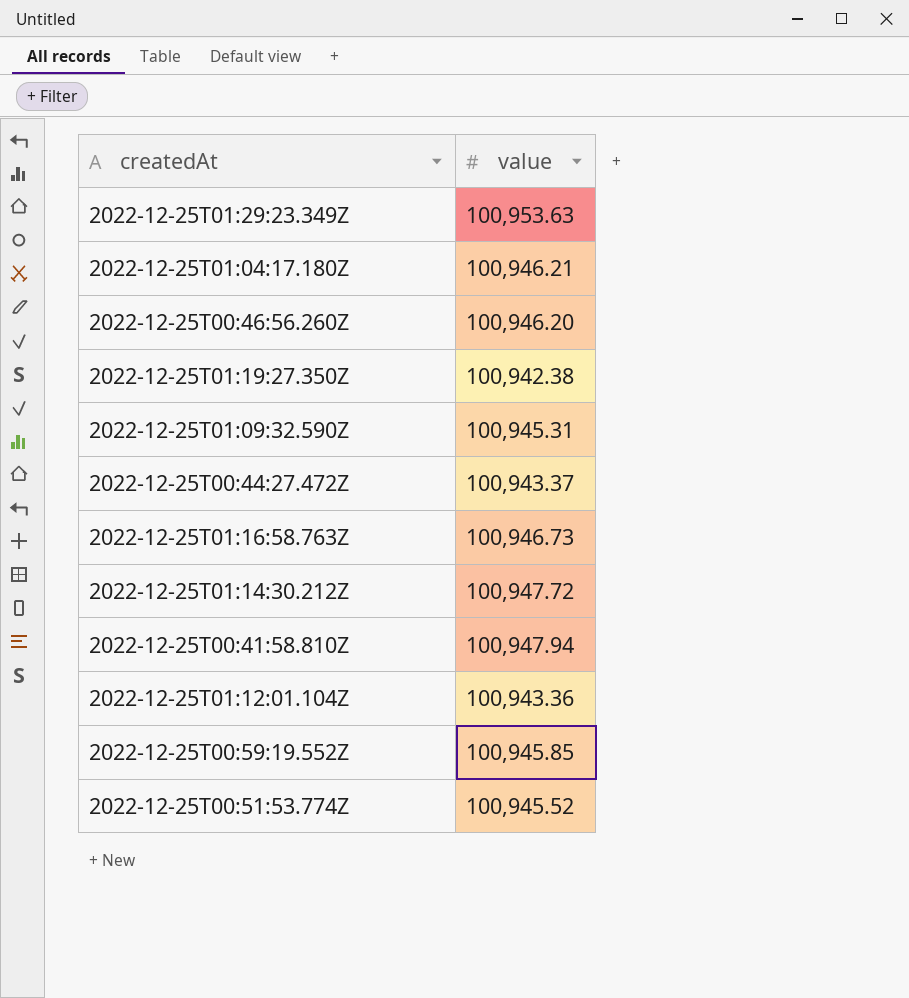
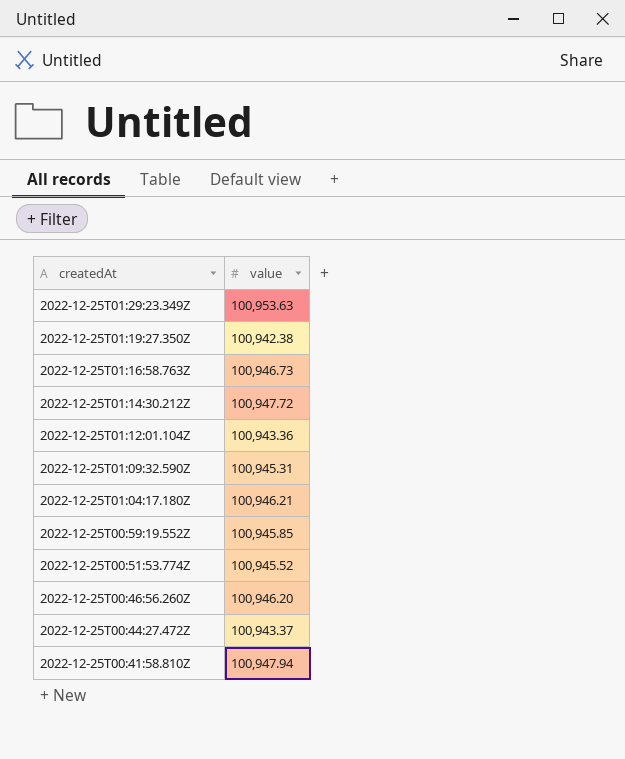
row order: none -> createdAt descending

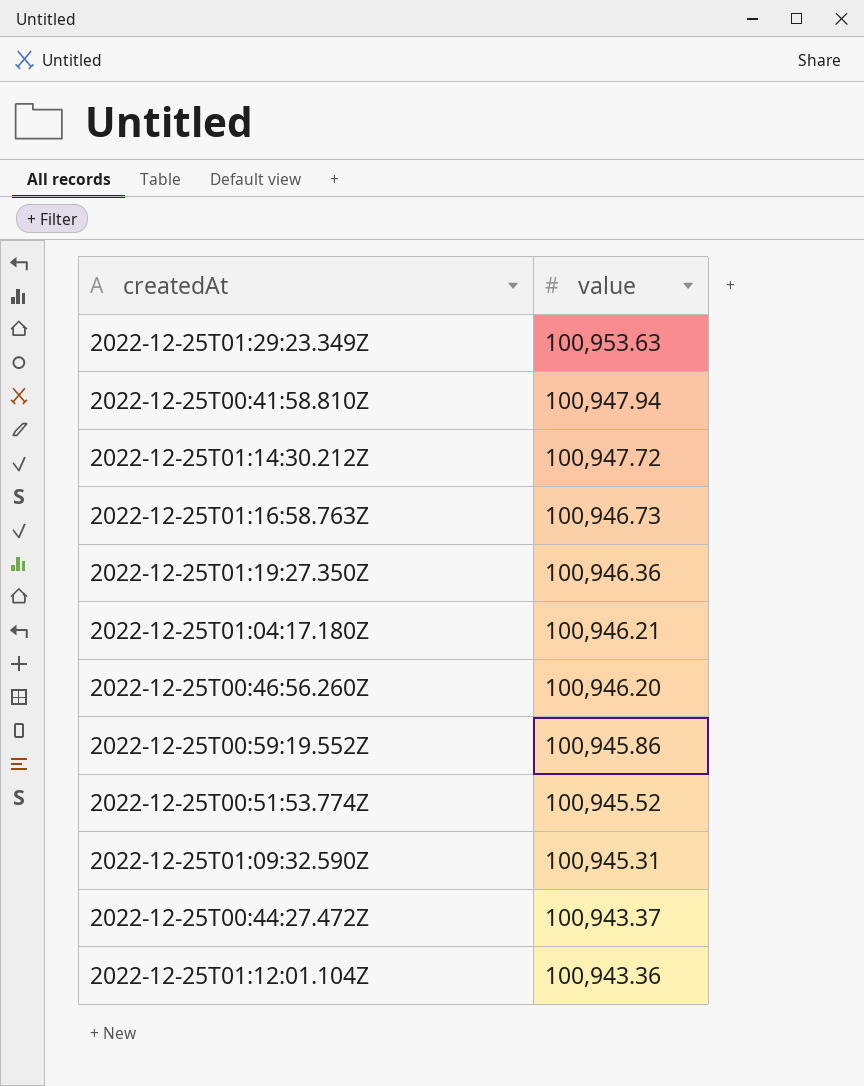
row order: createdAt descending -> value descending
2022-12-25T01:19:27.350Z | value: 100,942.38 -> 100,946.36
2022-12-25T00:59:19.552Z | value: 100,945.85 -> 100,945.86

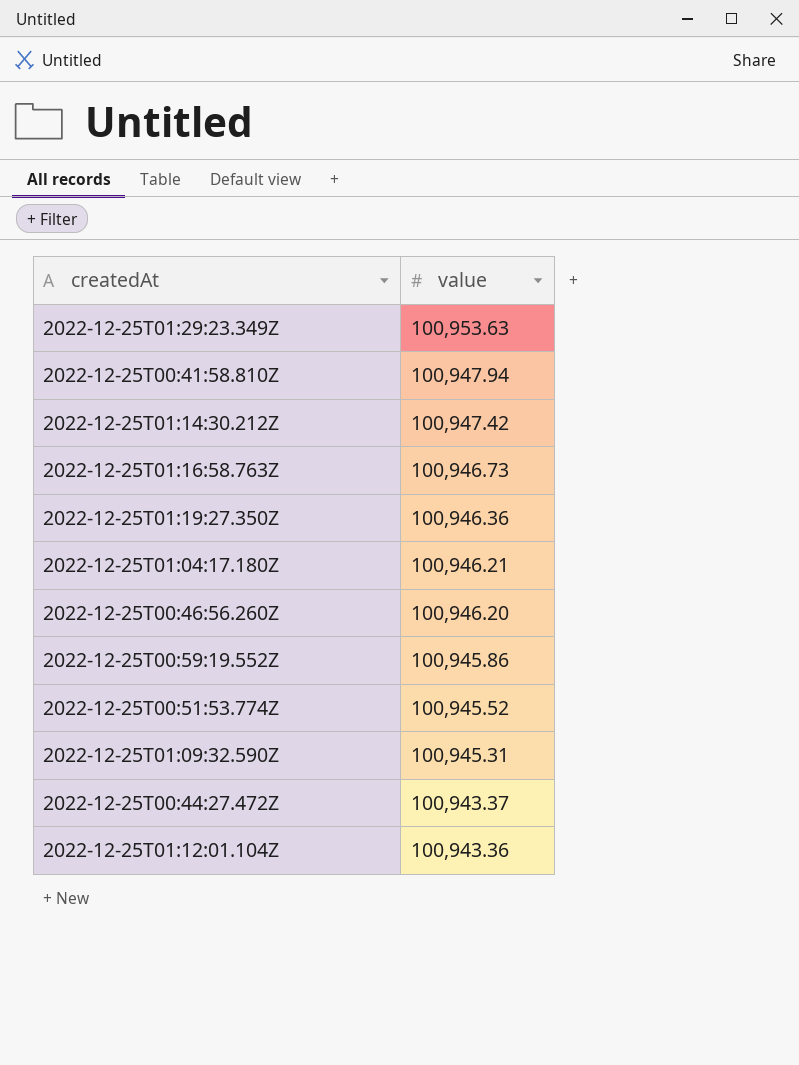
2022-12-25T01:14:30.212Z | value: 100,947.72 -> 100,947.42

